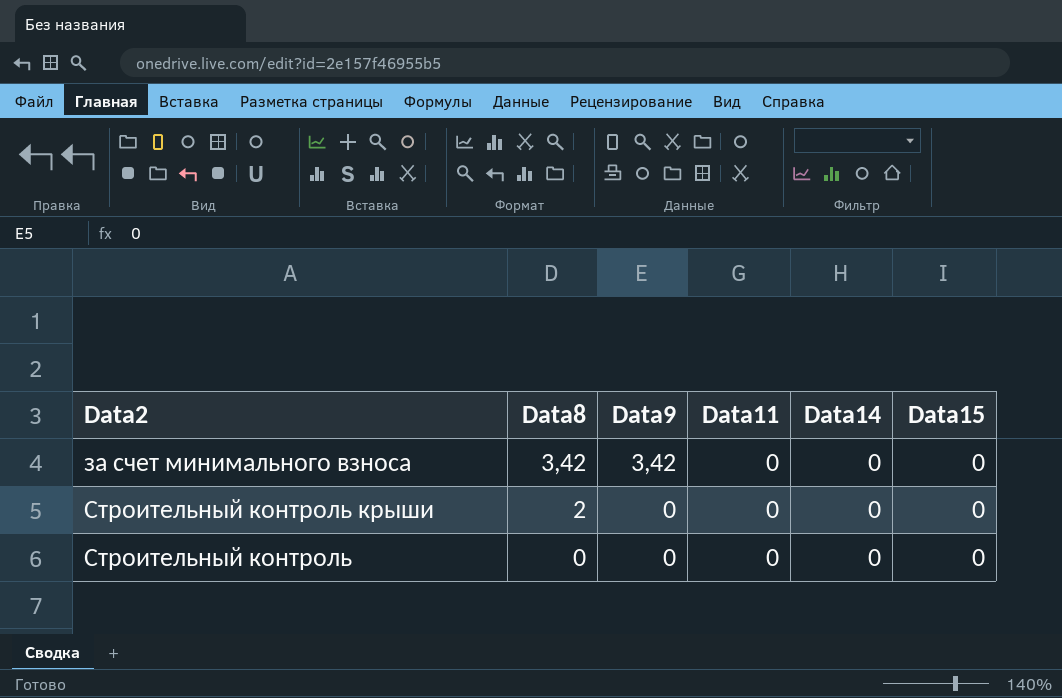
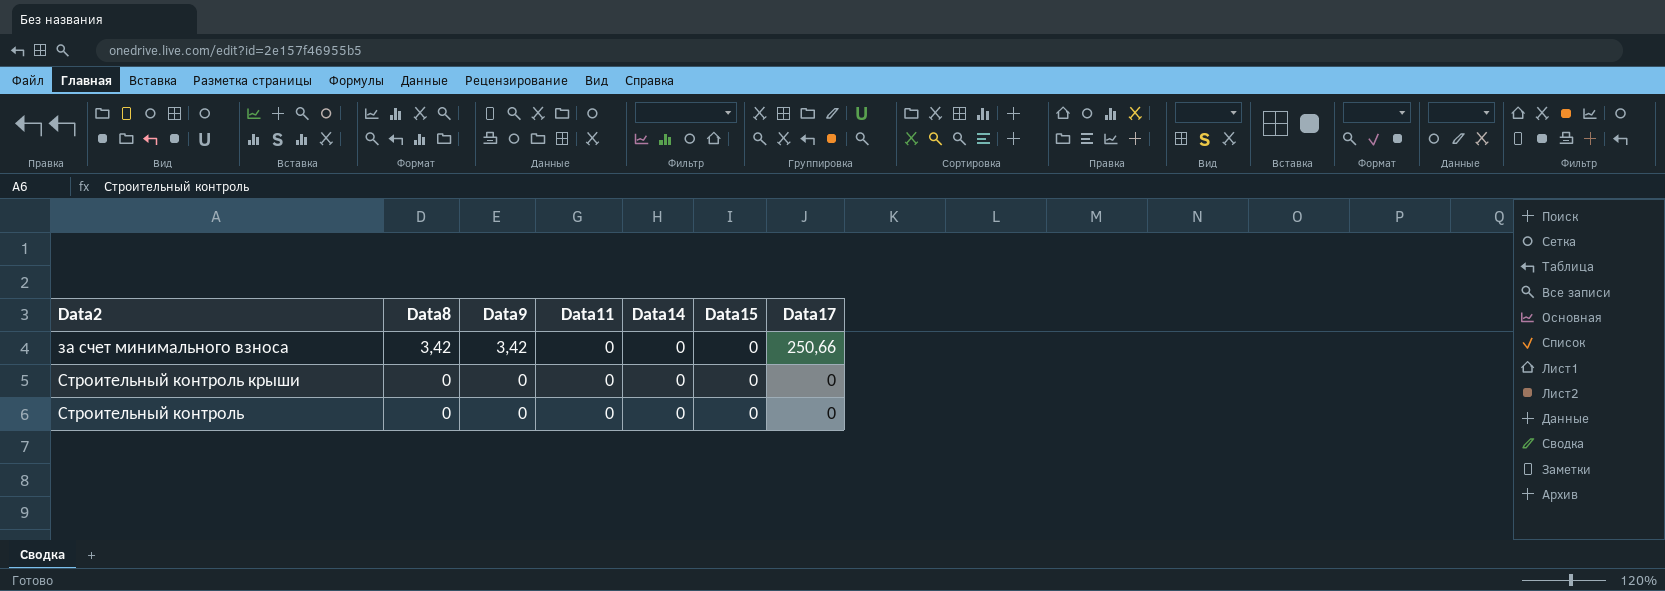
column Data17 | position: none -> 7
Строительный контроль крыши | Data8: 2 -> 0

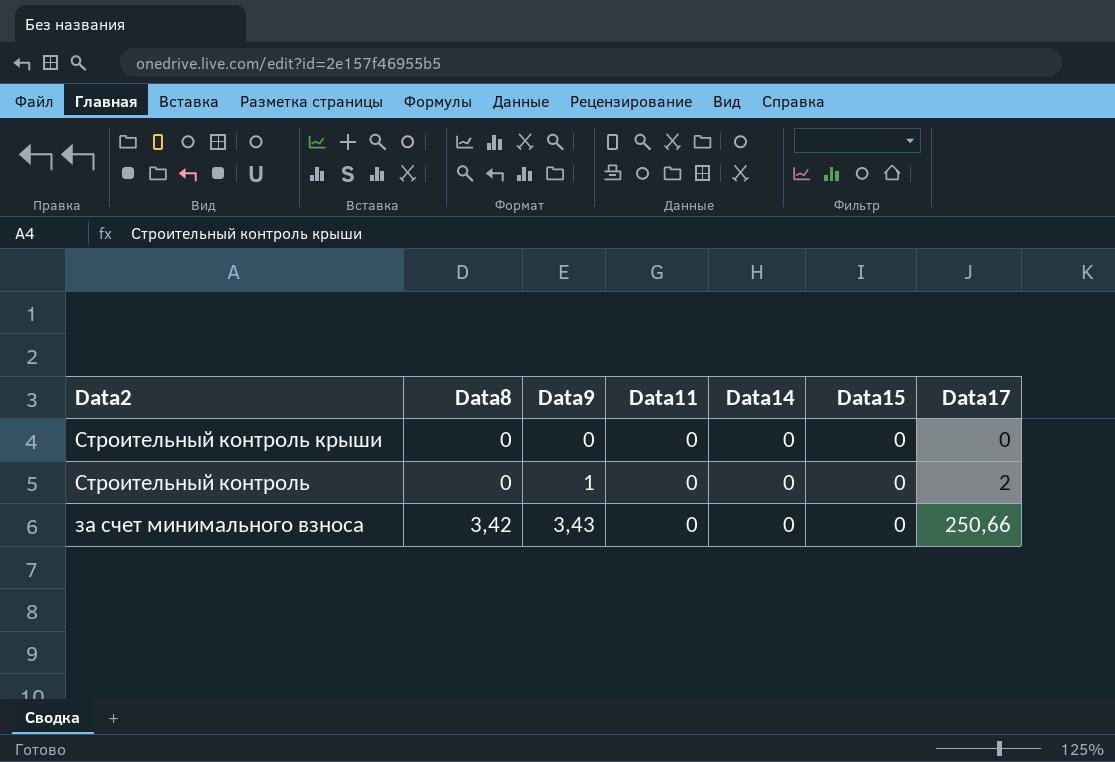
row order: Data8 descending -> Data2 descending
Строительный контроль | Data9: 0 -> 1
Строительный контроль | Data17: 0 -> 2
за счет минимального взноса | Data9: 3,42 -> 3,43

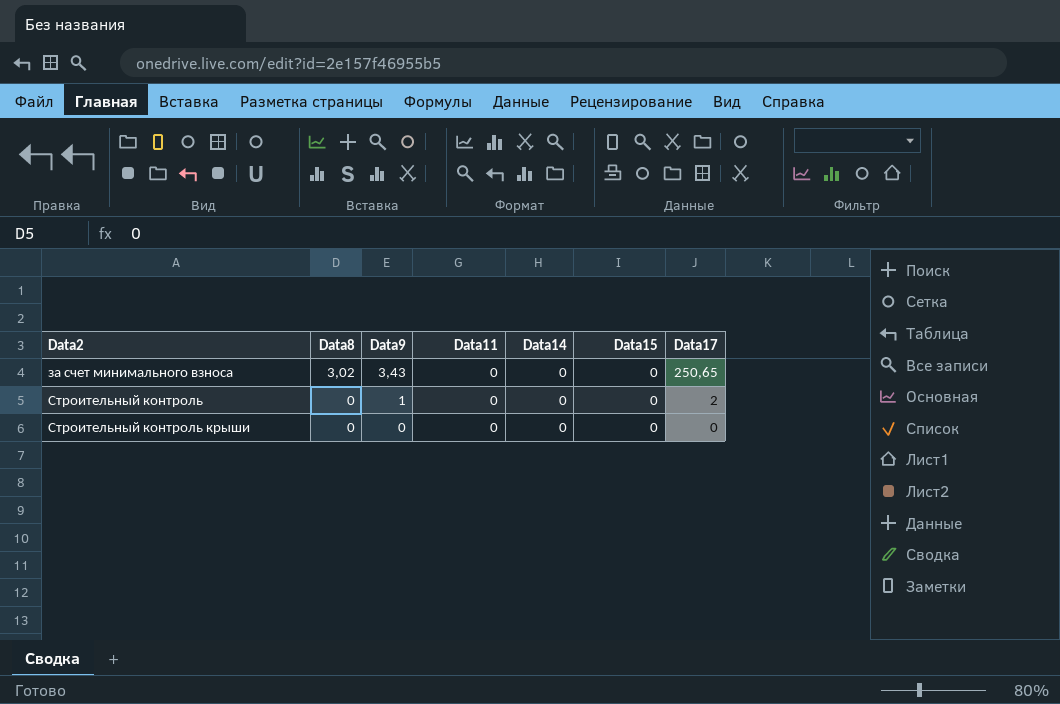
row order: Data2 descending -> Data2 ascending
за счет минимального взноса | Data8: 3,42 -> 3,02
за счет минимального взноса | Data17: 250,66 -> 250,65

